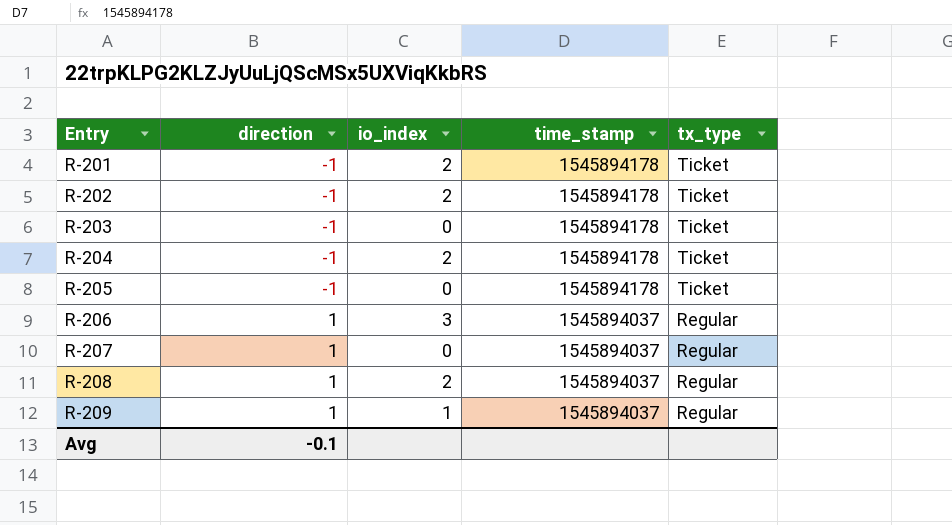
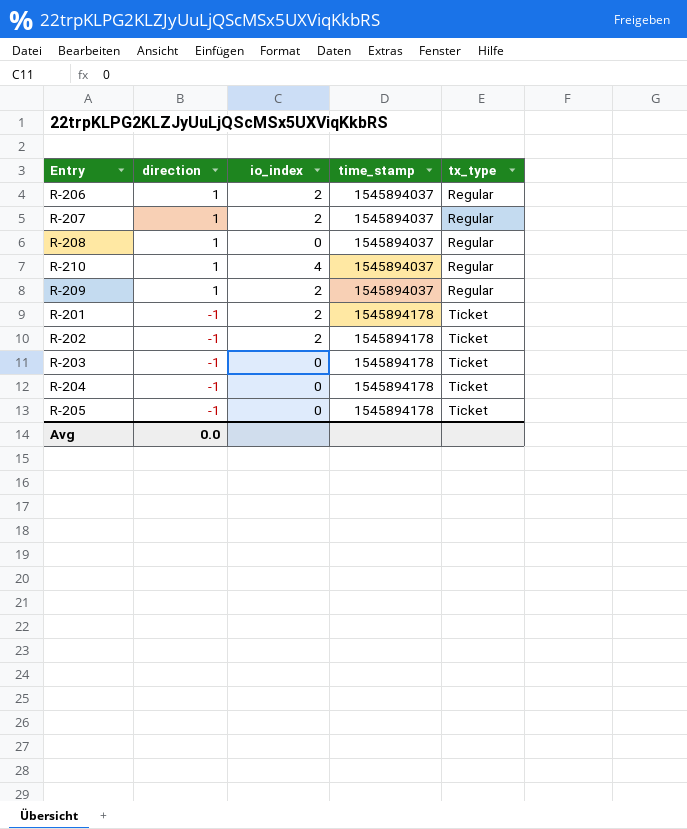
row order: Entry ascending -> direction descending
R-206 | io_index: 3 -> 2
R-207 | io_index: 0 -> 2
R-208 | io_index: 2 -> 0
row R-210: none -> 1 | 4 | 1545894037 | Regular
R-209 | io_index: 1 -> 2
R-204 | io_index: 2 -> 0
Avg | direction: -0.1 -> 0.0

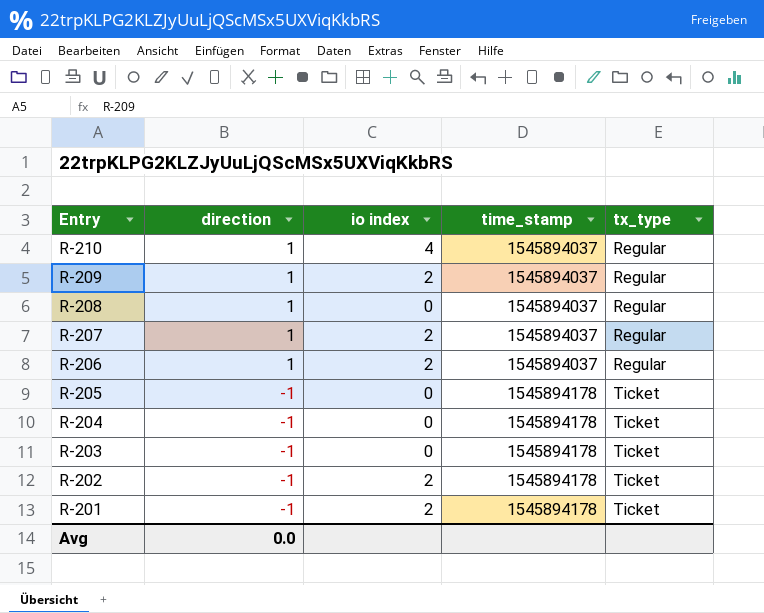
row order: direction descending -> Entry descending
column name: io_index -> io index

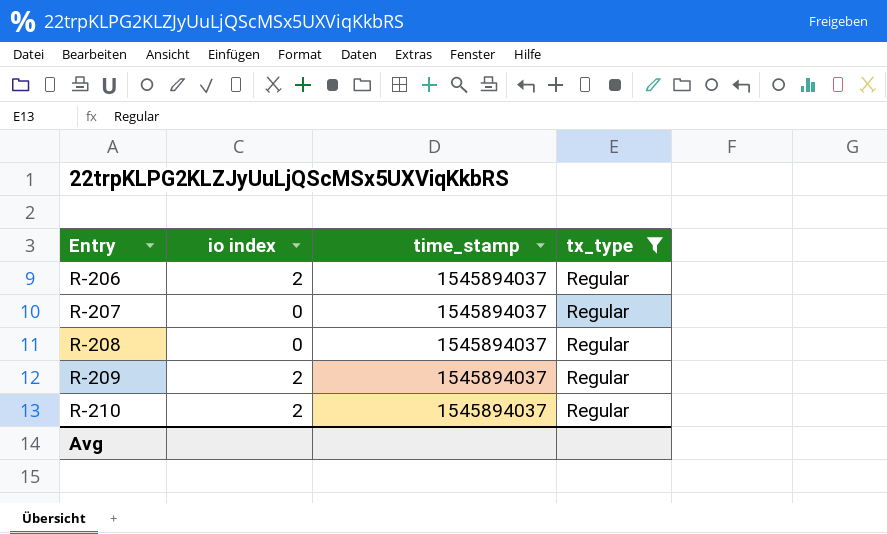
filter: none -> tx_type = Regular
row order: Entry descending -> Entry ascending
column direction | position: 2 -> none
R-207 | io index: 2 -> 0
R-210 | io index: 4 -> 2

